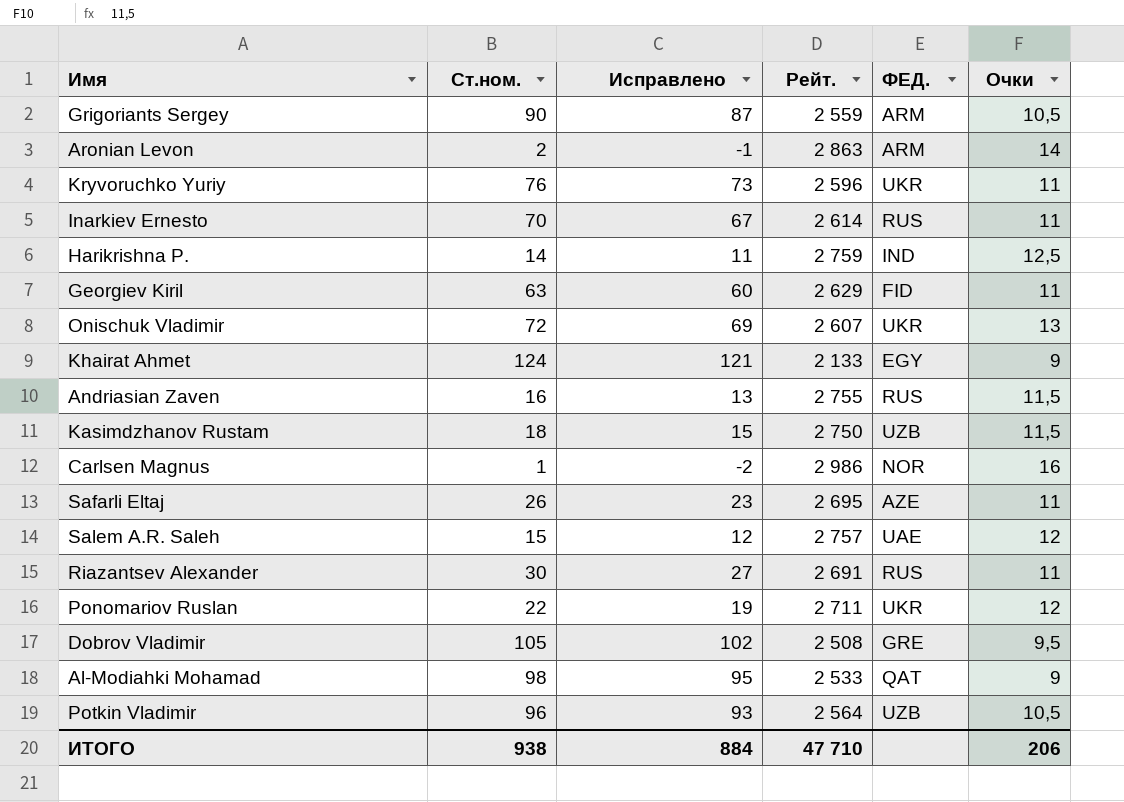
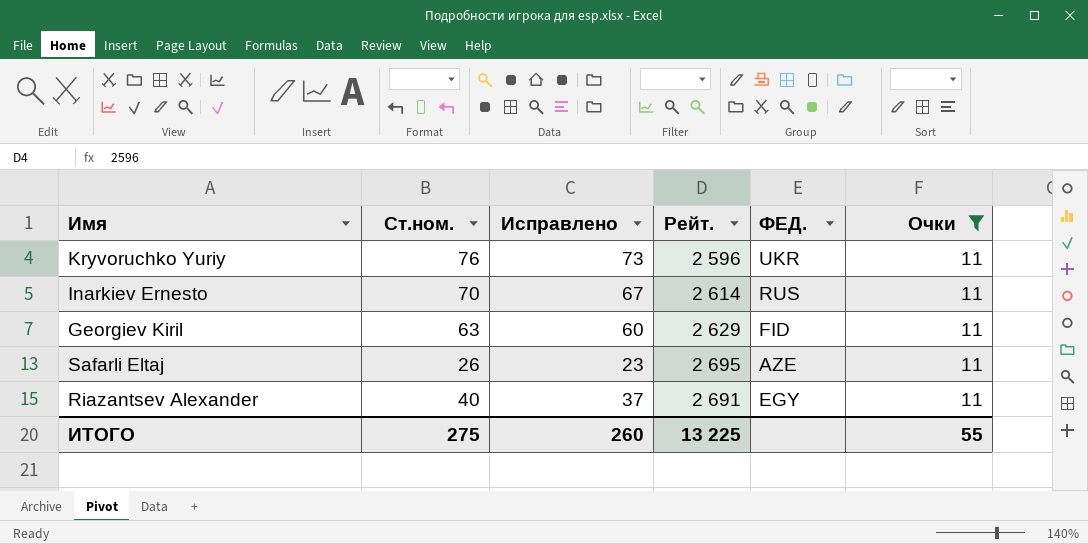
filter: none -> Очки = 11
Riazantsev Alexander | Ст.ном.: 30 -> 40
Riazantsev Alexander | Исправлено: 27 -> 37
Riazantsev Alexander | ФЕД.: RUS -> EGY
ИТОГО | Ст.ном.: 938 -> 275
ИТОГО | Исправлено: 884 -> 260
ИТОГО | Рейт.: 47 710 -> 13 225
ИТОГО | Очки: 206 -> 55

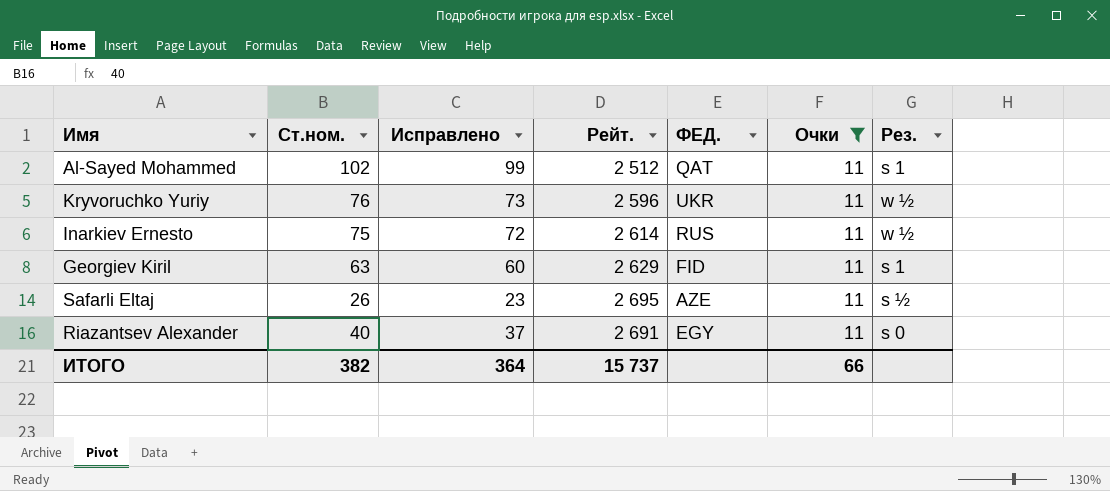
column Рез. | position: none -> 7
row Al-Sayed Mohammed: none -> 102 | 99 | 2 512 | QAT | 11 | s 1
Inarkiev Ernesto | Ст.ном.: 70 -> 75
Inarkiev Ernesto | Исправлено: 67 -> 72
ИТОГО | Ст.ном.: 275 -> 382
ИТОГО | Исправлено: 260 -> 364
ИТОГО | Рейт.: 13 225 -> 15 737
ИТОГО | Очки: 55 -> 66

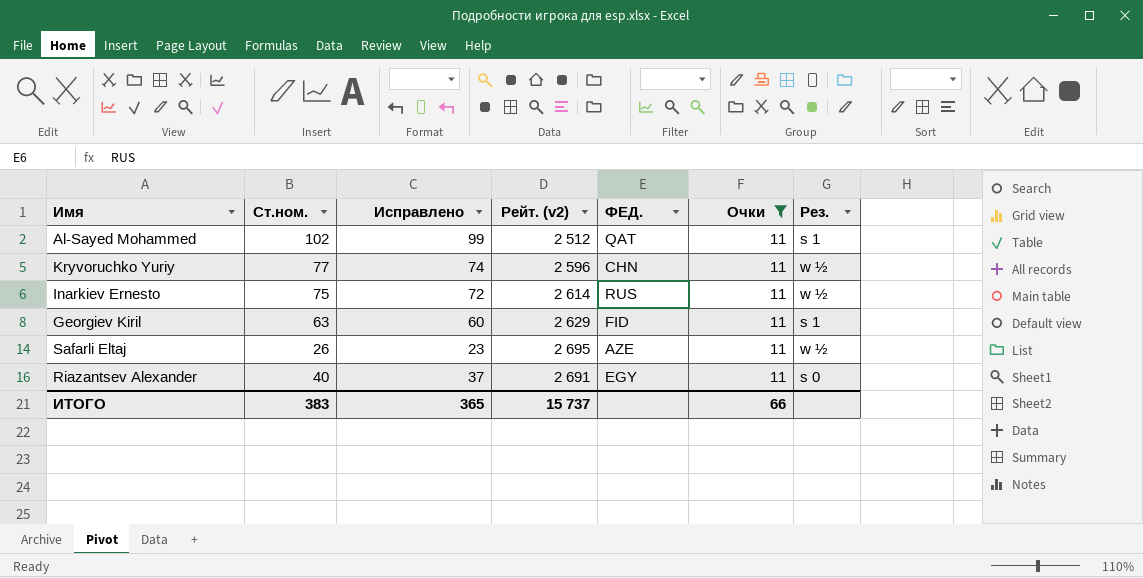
column name: Рейт. -> Рейт. (v2)
Kryvoruchko Yuriy | Ст.ном.: 76 -> 77
Kryvoruchko Yuriy | Исправлено: 73 -> 74
Kryvoruchko Yuriy | ФЕД.: UKR -> CHN
Safarli Eltaj | Рез.: s ½ -> w ½
ИТОГО | Ст.ном.: 382 -> 383
ИТОГО | Исправлено: 364 -> 365

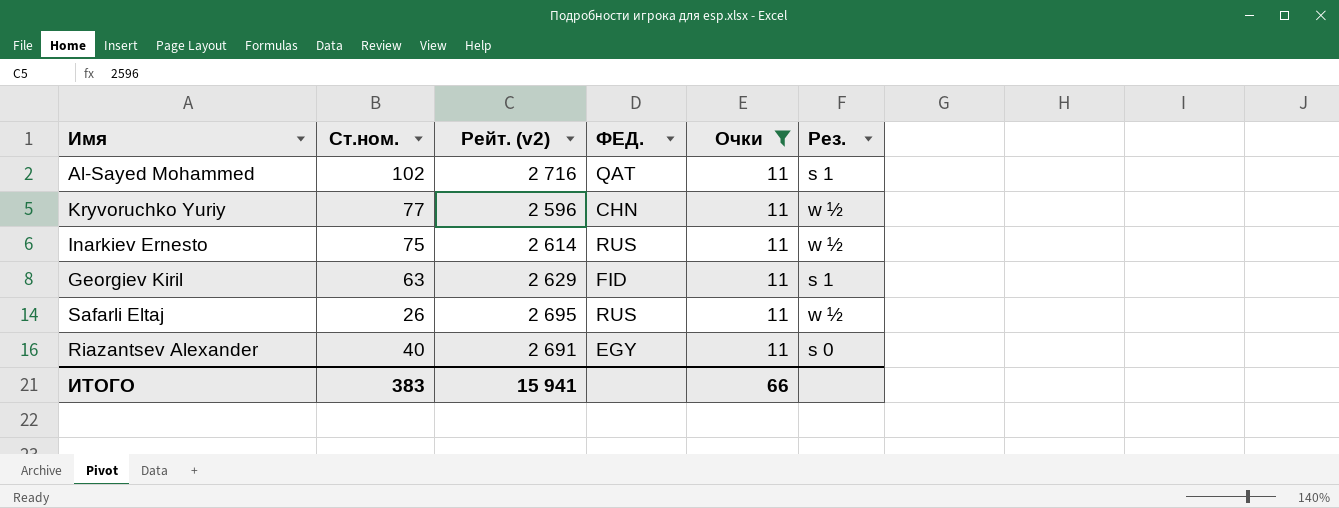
column Исправлено | formula: [Ст.ном.] - 3 -> none
Al-Sayed Mohammed | Рейт. (v2): 2 512 -> 2 716
Safarli Eltaj | ФЕД.: AZE -> RUS
ИТОГО | Рейт. (v2): 15 737 -> 15 941

